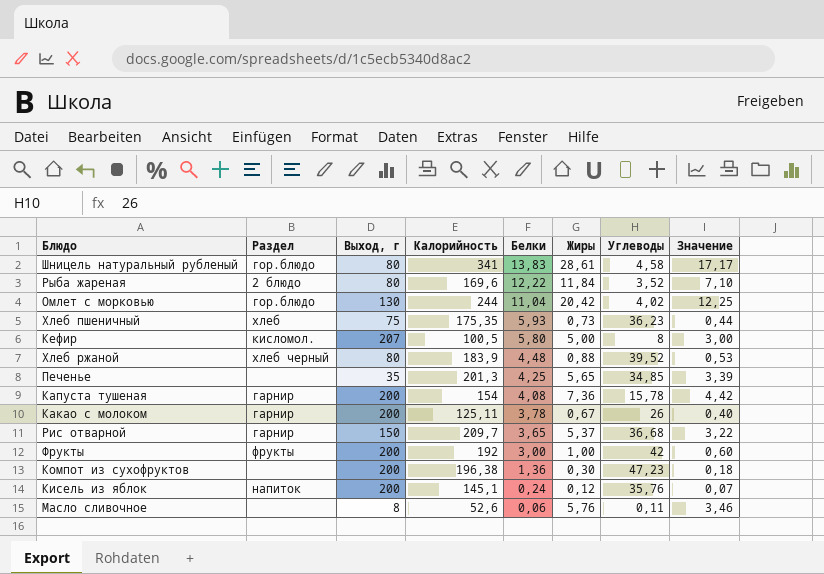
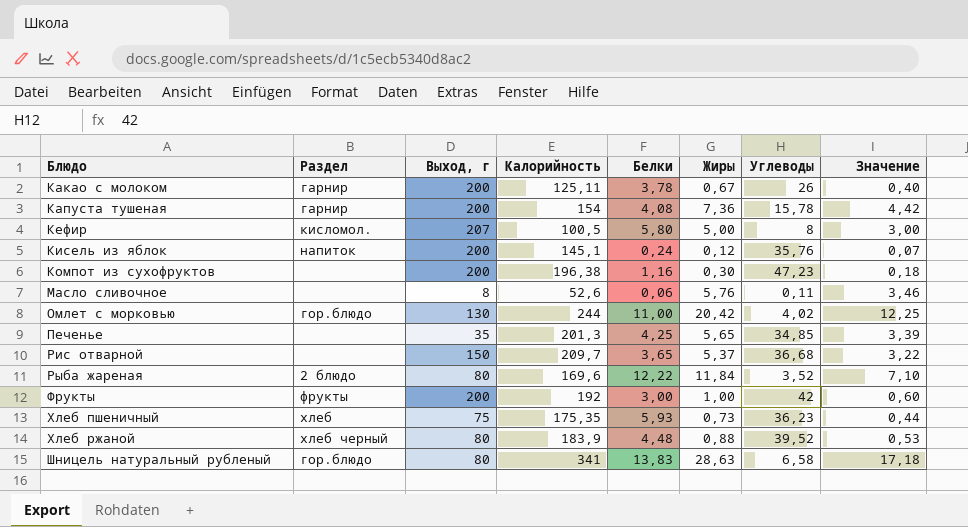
row order: Белки descending -> Блюдо ascending
Компот из сухофруктов | Белки: 1,36 -> 1,16
Омлет с морковью | Белки: 11,04 -> 11,00
Рис отварной | Раздел: гарнир -> none
Шницель натуральный рубленый | Жиры: 28,61 -> 28,63
Шницель натуральный рубленый | Углеводы: 4,58 -> 6,58
Шницель натуральный рубленый | Значение: 17,17 -> 17,18

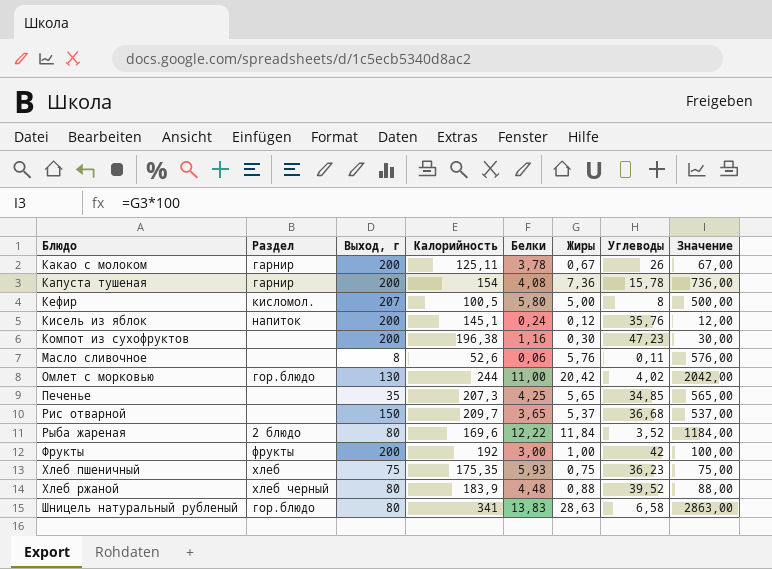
column Значение | formula: [Жиры] * 0,6 -> [Жиры] * 100
Печенье | Калорийность: 201,3 -> 207,3
Хлеб пшеничный | Жиры: 0,73 -> 0,75

